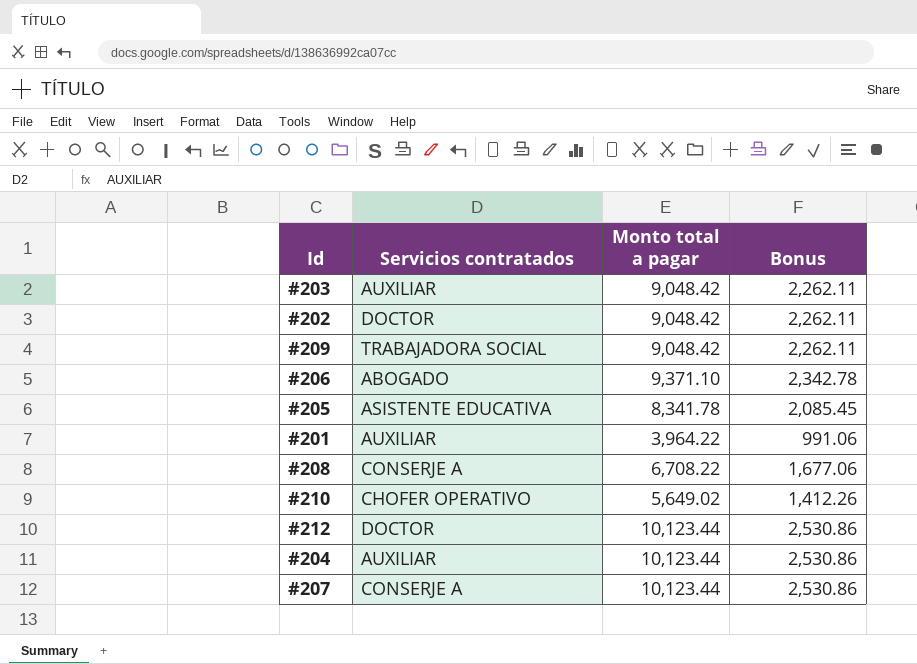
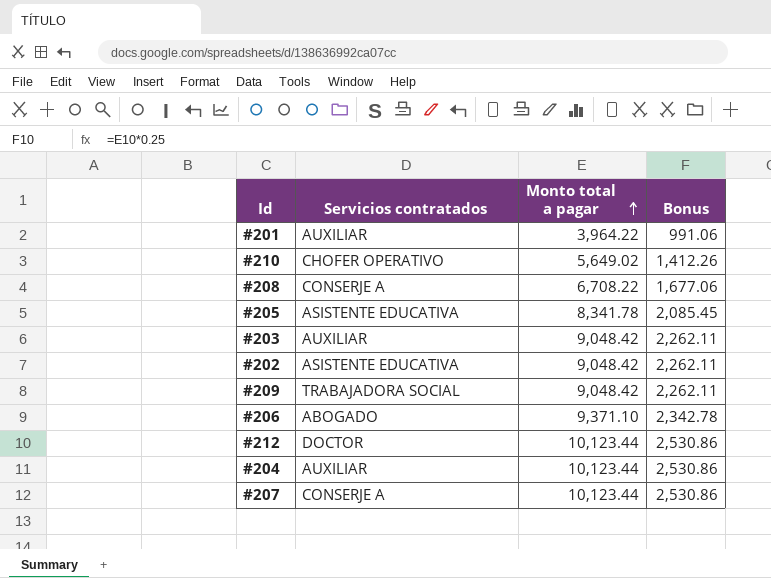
row order: none -> Monto total a pagar ascending
#202 | Servicios contratados: DOCTOR -> ASISTENTE EDUCATIVA

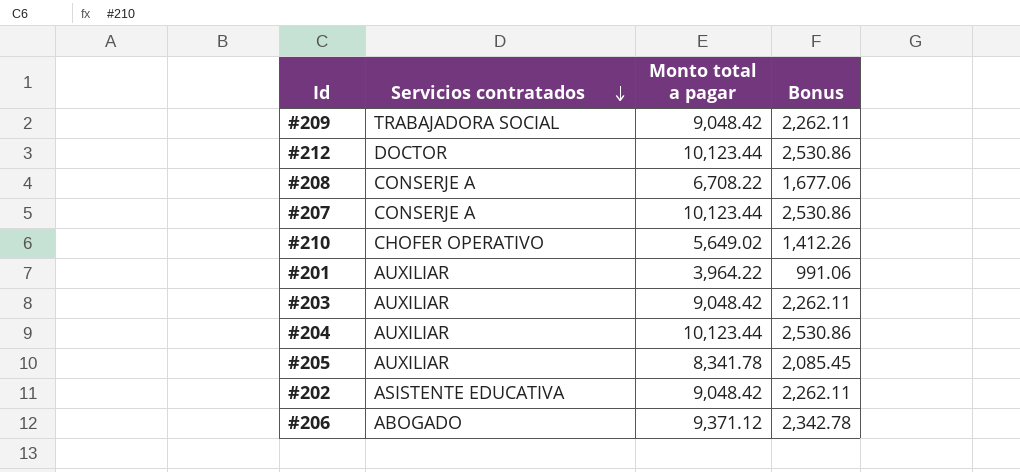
row order: Monto total a pagar ascending -> Servicios contratados descending
#205 | Servicios contratados: ASISTENTE EDUCATIVA -> AUXILIAR
#206 | Monto total a pagar: 9,371.10 -> 9,371.12

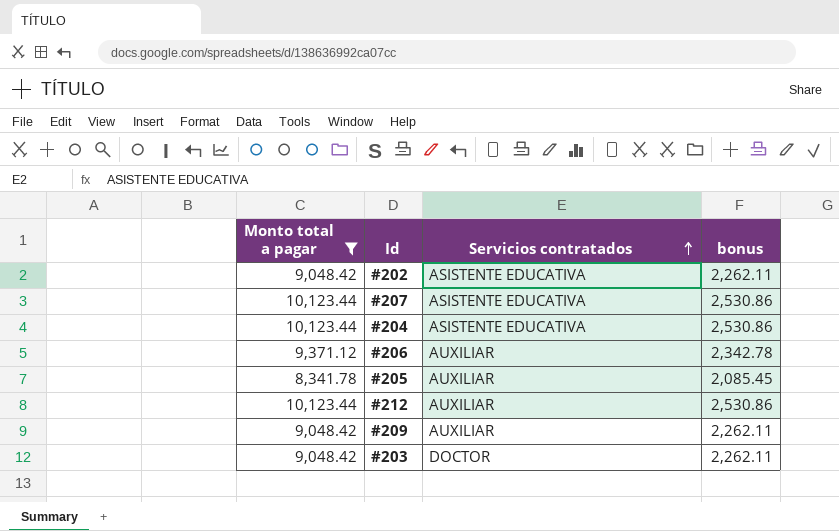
filter: none -> Monto total a pagar >= 8,341.78
row order: Servicios contratados descending -> Servicios contratados ascending
column Monto total a pagar | position: 3 -> 1
column name: Bonus -> bonus
#207 | Servicios contratados: CONSERJE A -> ASISTENTE EDUCATIVA
#204 | Servicios contratados: AUXILIAR -> ASISTENTE EDUCATIVA
#206 | Servicios contratados: ABOGADO -> AUXILIAR
#212 | Servicios contratados: DOCTOR -> AUXILIAR
#209 | Servicios contratados: TRABAJADORA SOCIAL -> AUXILIAR
#203 | Servicios contratados: AUXILIAR -> DOCTOR

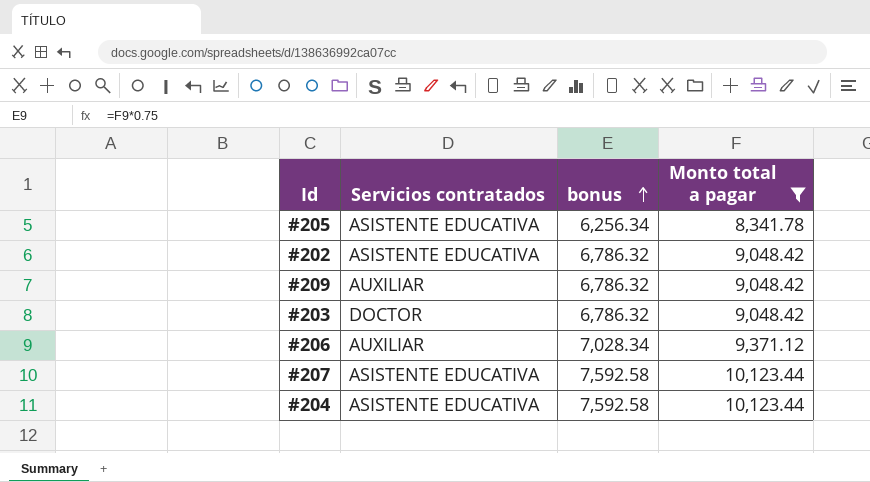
row order: Servicios contratados ascending -> bonus ascending
column bonus | formula: [Monto total a pagar] * 0.25 -> [Monto total a pagar] * 0.75
column Monto total a pagar | position: 1 -> 4
row #212: 10,123.44 | AUXILIAR | 2,530.86 -> none
#205 | Servicios contratados: AUXILIAR -> ASISTENTE EDUCATIVA

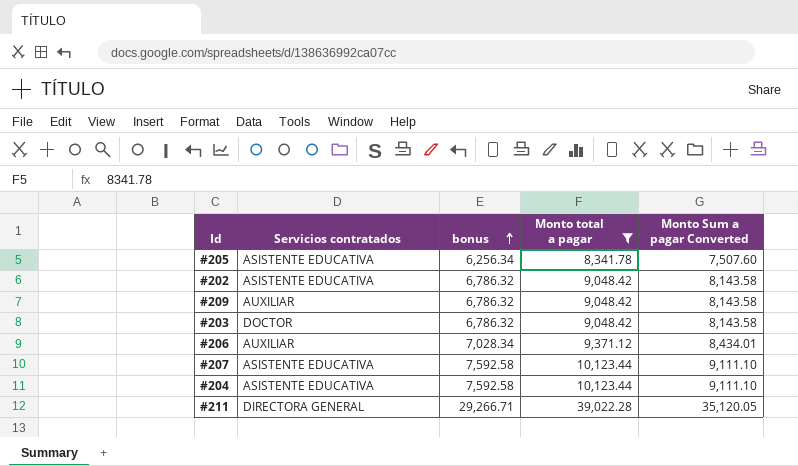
column Monto Sum a pagar Converted | formula: none -> [Monto total a pagar] * 0.9
row #211: none -> DIRECTORA GENERAL | 29,266.71 | 39,022.28 | 35,120.05

